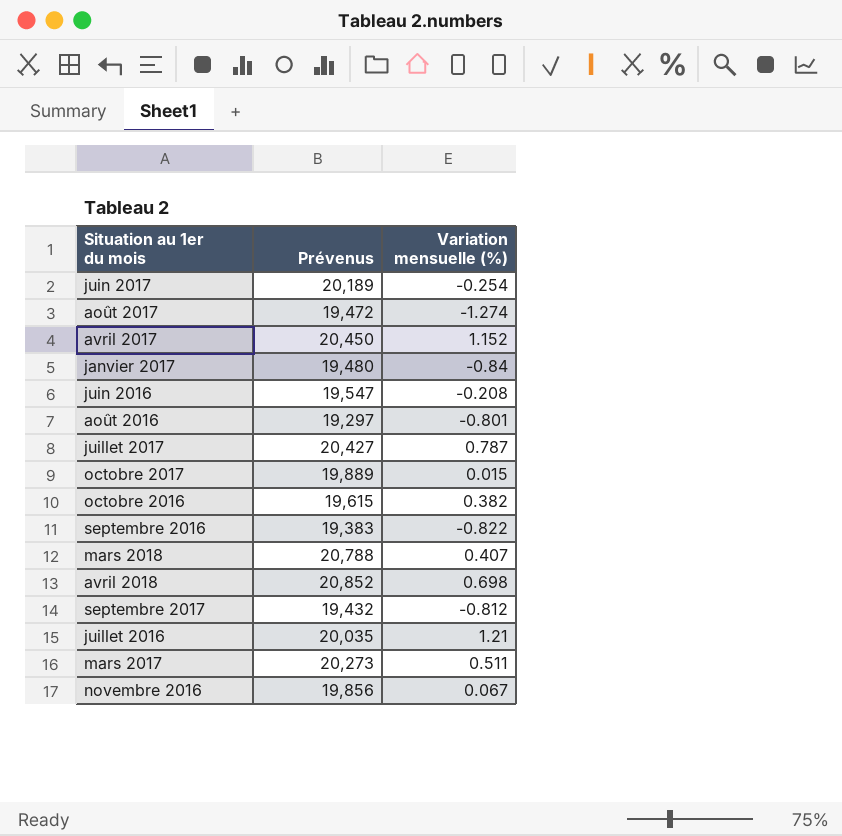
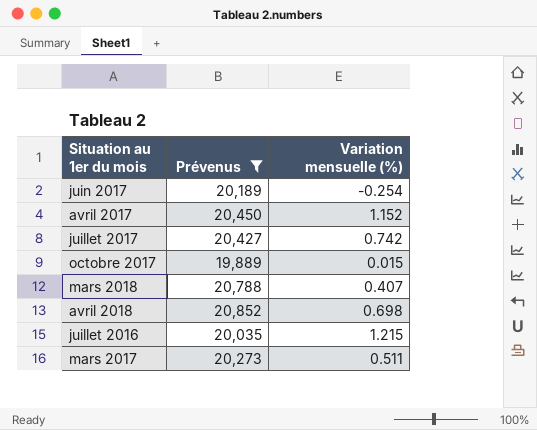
filter: none -> Prévenus >= 19,889
juillet 2017 | Variation mensuelle (%): 0.787 -> 0.742
juillet 2016 | Variation mensuelle (%): 1.21 -> 1.215

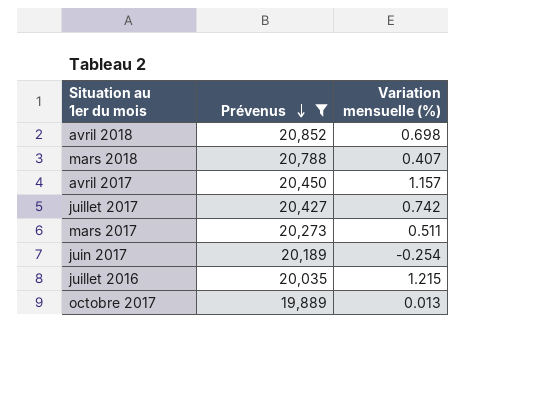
row order: none -> Prévenus descending
avril 2017 | Variation mensuelle (%): 1.152 -> 1.157
octobre 2017 | Variation mensuelle (%): 0.015 -> 0.013

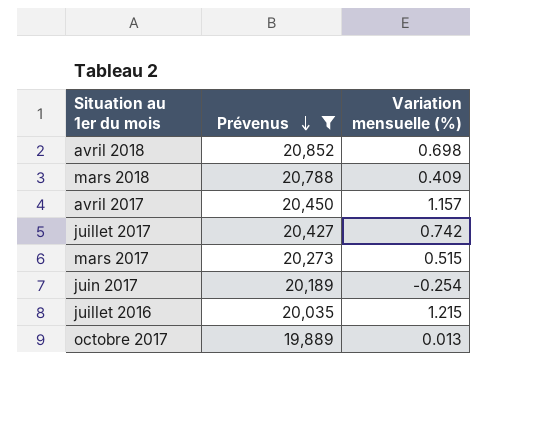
mars 2018 | Variation mensuelle (%): 0.407 -> 0.409
mars 2017 | Variation mensuelle (%): 0.511 -> 0.515

